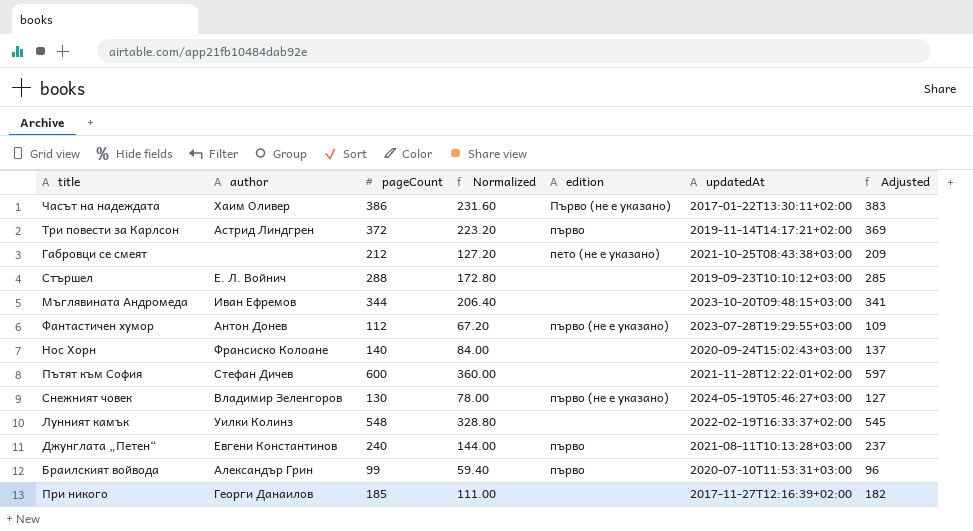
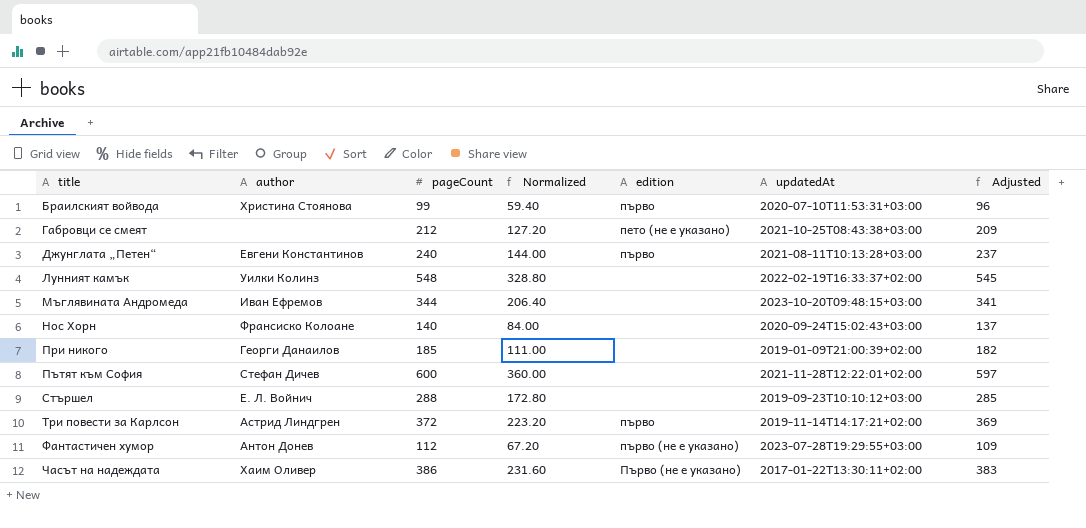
row order: none -> title ascending
row Снежният човек: Владимир Зеленгоров | 130 | 78.00 | първо (не е указано) | 2024-05-19T05:46:27+03:00 | 127 -> none
Браилският войвода | author: Александър Грин -> Христина Стоянова
При никого | updatedAt: 2017-11-27T12:16:39+02:00 -> 2019-01-09T21:00:39+02:00

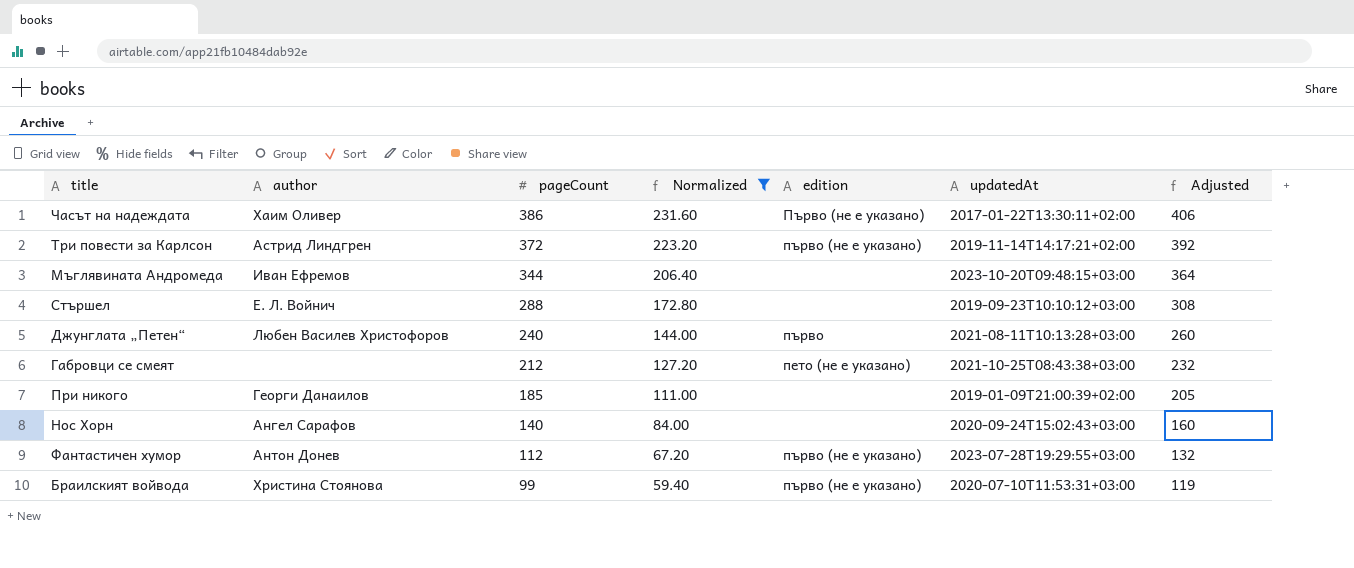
filter: none -> Normalized <= 231.60
row order: title ascending -> pageCount descending
column Adjusted | formula: [pageCount] - 3 -> [pageCount] + 20
Три повести за Карлсон | edition: първо -> първо (не е указано)
Джунглата „Петен“ | author: Евгени Константинов -> Любен Василев Христофоров
Нос Хорн | author: Франсиско Колоане -> Ангел Сарафов
Браилският войвода | edition: първо -> първо (не е указано)

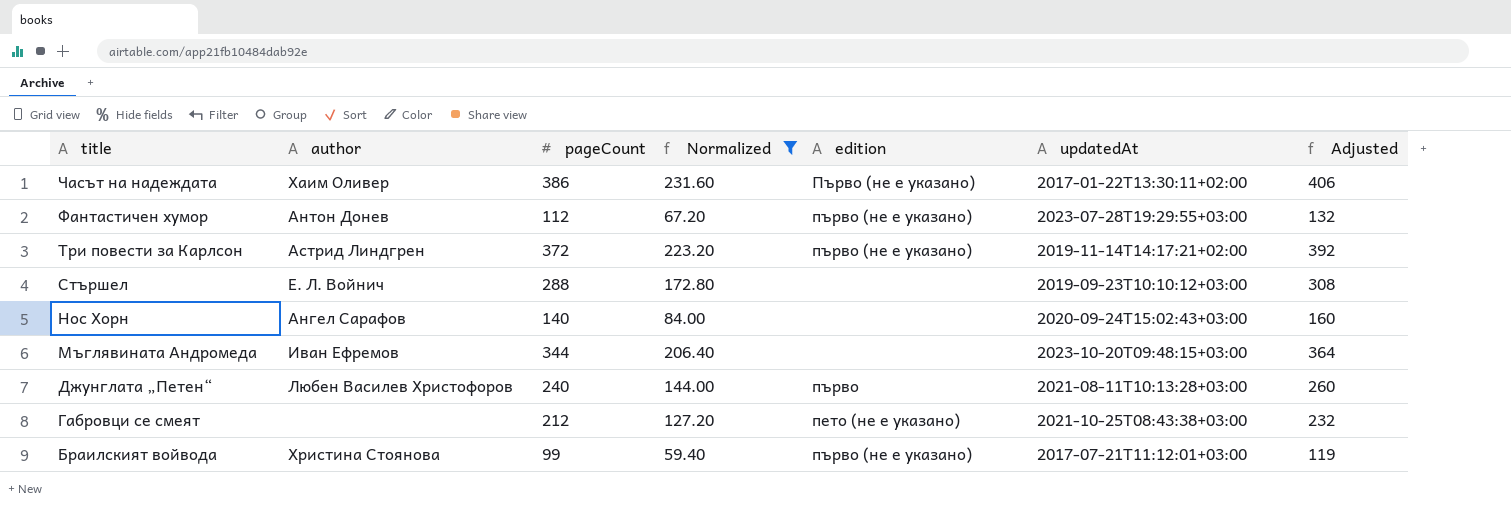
row order: pageCount descending -> title descending
row При никого: Георги Данаилов | 185 | 111.00 | none | 2019-01-09T21:00:39+02:00 | 205 -> none
Браилският войвода | updatedAt: 2020-07-10T11:53:31+03:00 -> 2017-07-21T11:12:01+03:00

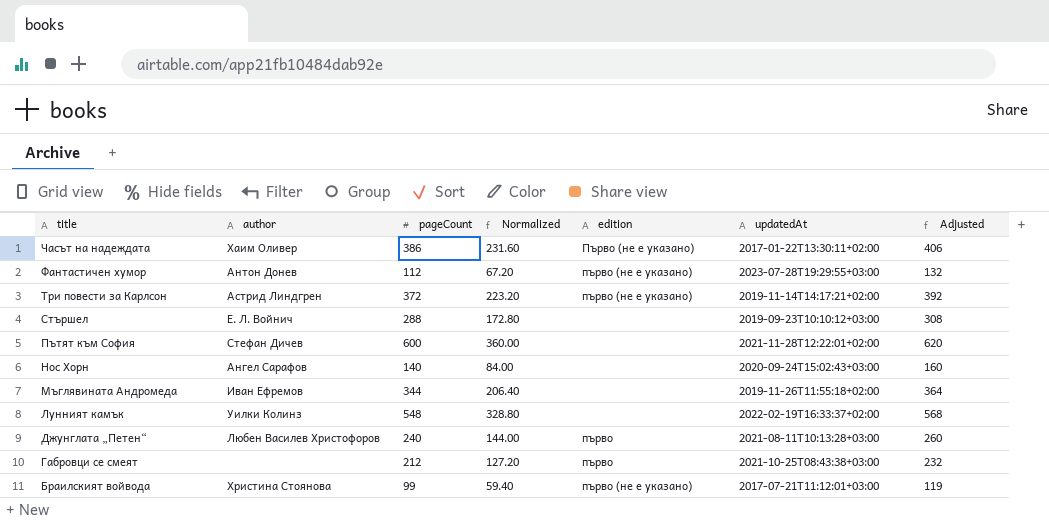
filter: Normalized <= 231.60 -> none
Мъглявината Андромеда | updatedAt: 2023-10-20T09:48:15+03:00 -> 2019-11-26T11:55:18+02:00
Габровци се смеят | edition: пето (не е указанo) -> първо

